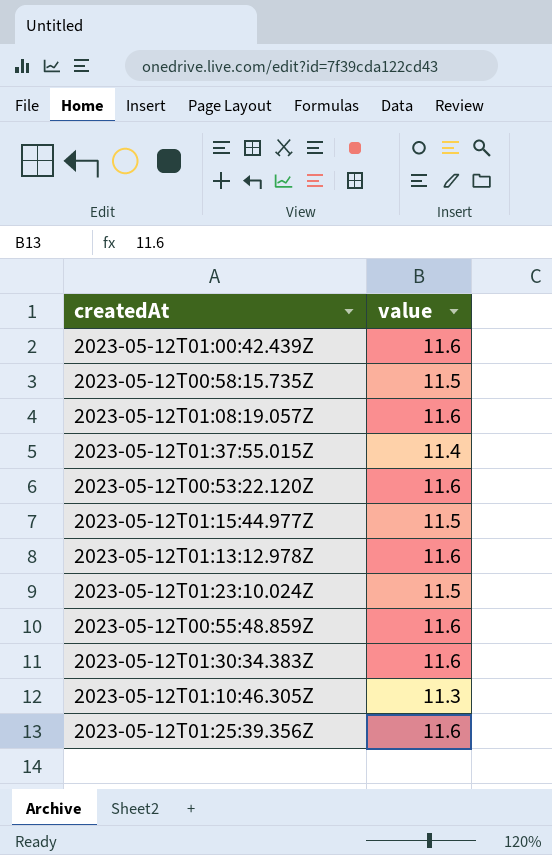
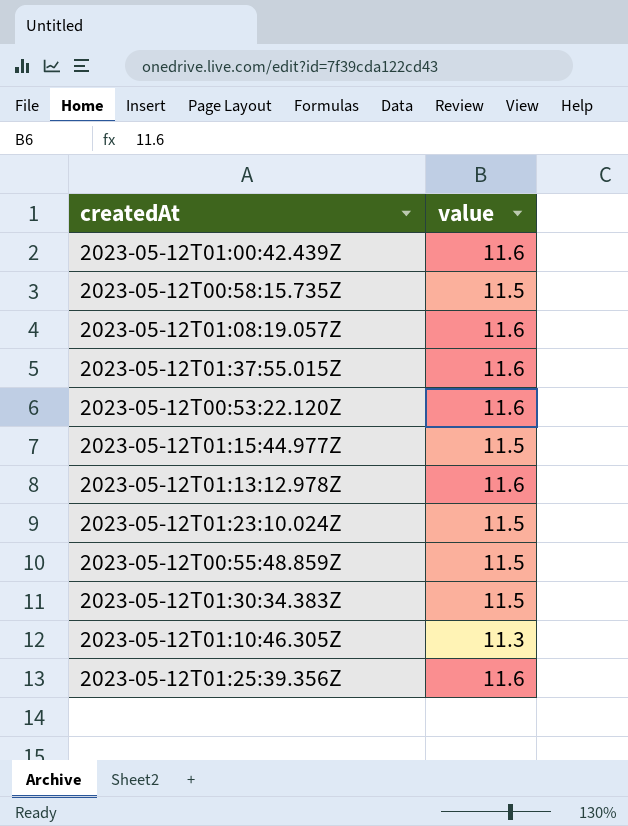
2023-05-12T01:37:55.015Z | value: 11.4 -> 11.6
2023-05-12T00:55:48.859Z | value: 11.6 -> 11.5
2023-05-12T01:30:34.383Z | value: 11.6 -> 11.5

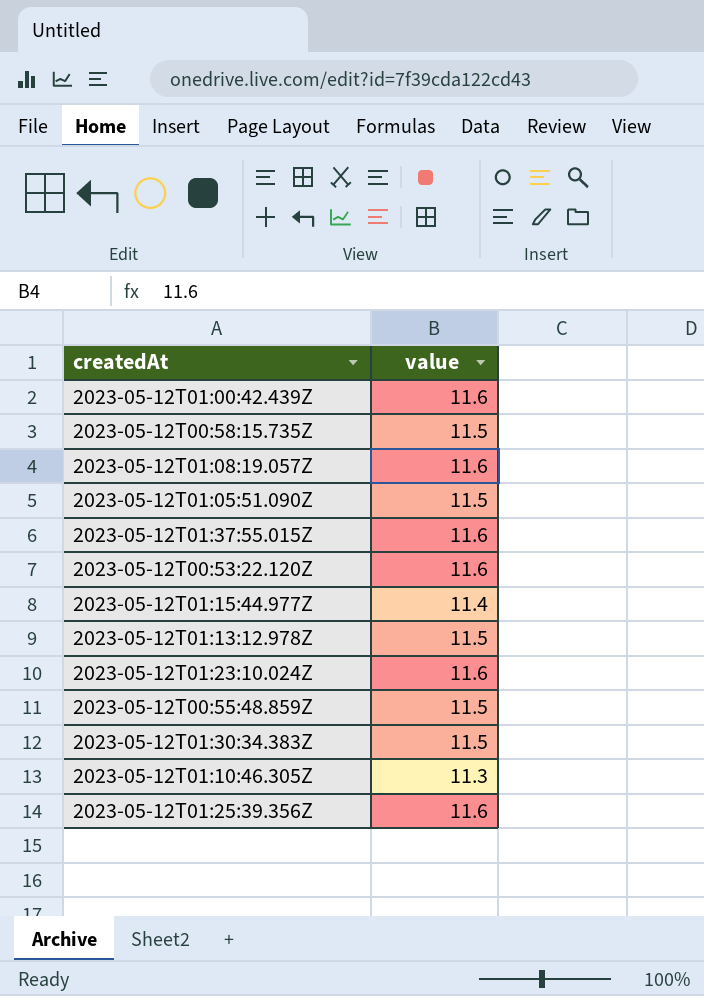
row 2023-05-12T01:05:51.090Z: none -> 11.5
2023-05-12T01:15:44.977Z | value: 11.5 -> 11.4
2023-05-12T01:13:12.978Z | value: 11.6 -> 11.5
2023-05-12T01:23:10.024Z | value: 11.5 -> 11.6

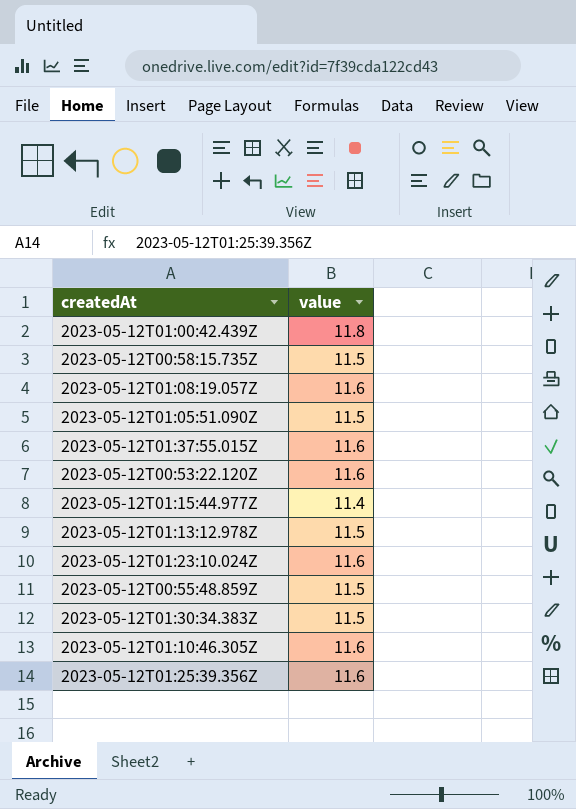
2023-05-12T01:00:42.439Z | value: 11.6 -> 11.8
2023-05-12T01:10:46.305Z | value: 11.3 -> 11.6

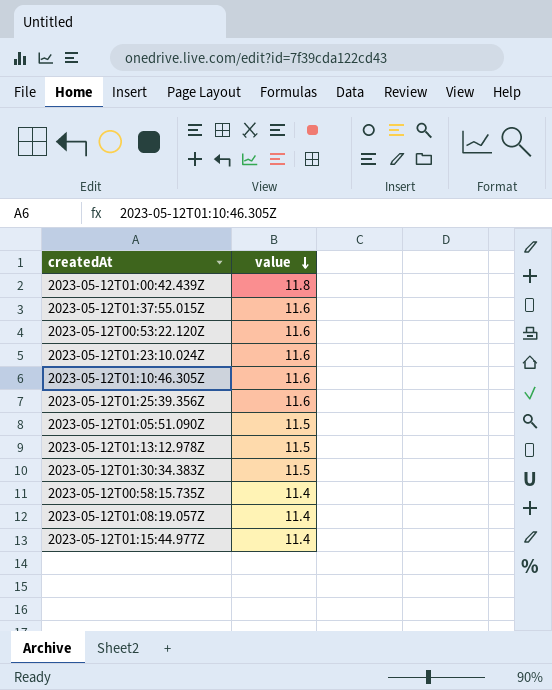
row order: none -> value descending
row 2023-05-12T00:55:48.859Z: 11.5 -> none
2023-05-12T00:58:15.735Z | value: 11.5 -> 11.4
2023-05-12T01:08:19.057Z | value: 11.6 -> 11.4

